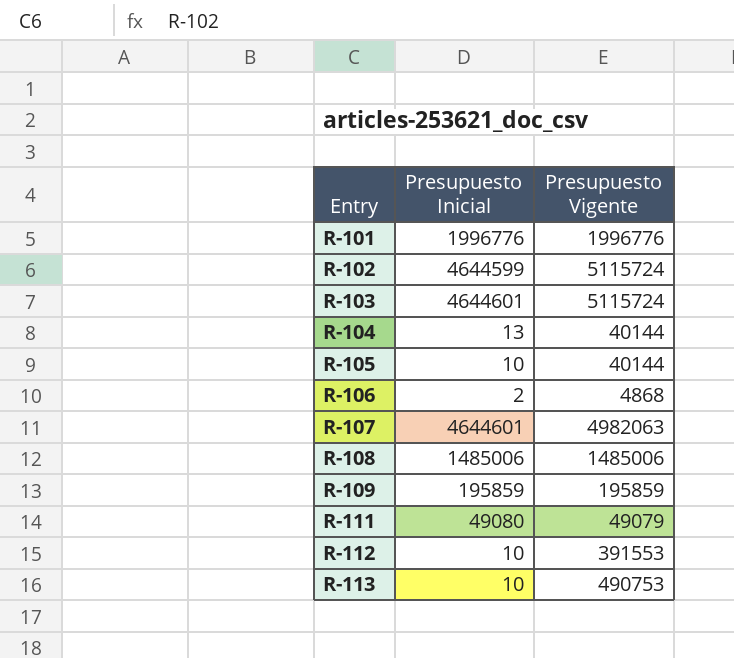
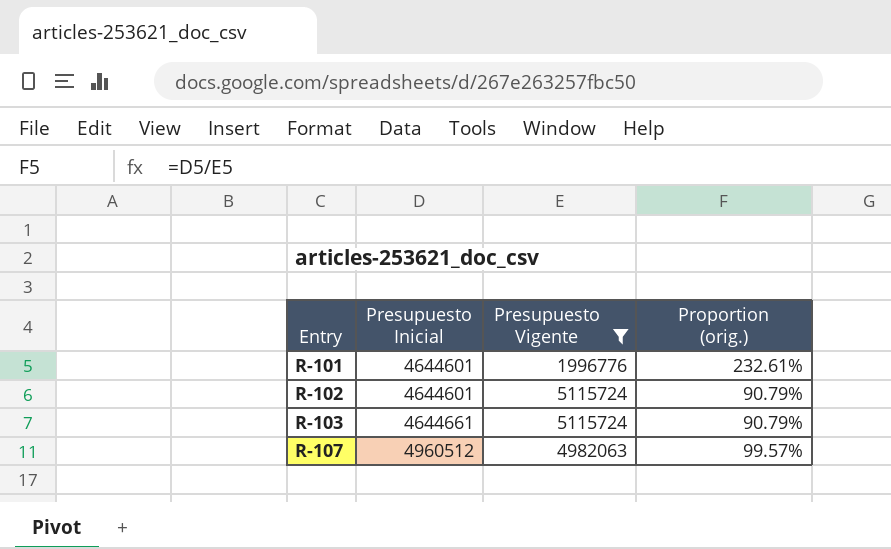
filter: none -> Presupuesto Vigente >= 1996776
column Proportion (orig.) | formula: none -> [Presupuesto Inicial] / [Presupuesto Vigente]
R-101 | Presupuesto Inicial: 1996776 -> 4644601
R-102 | Presupuesto Inicial: 4644599 -> 4644601
R-103 | Presupuesto Inicial: 4644601 -> 4644661
R-107 | Presupuesto Inicial: 4644601 -> 4960512

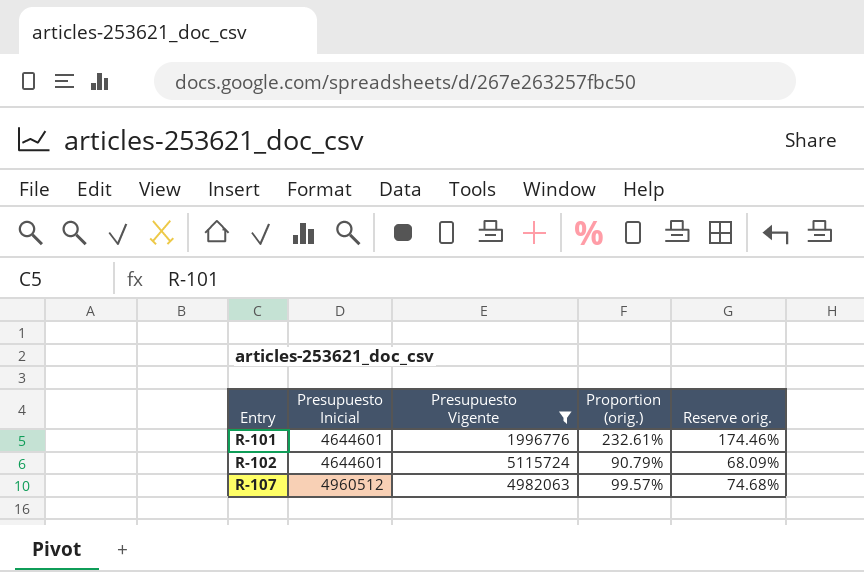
column Reserve orig. | formula: none -> [Proportion (orig.)] * 0.75
row R-103: 4644661 | 5115724 | 90.79% -> none

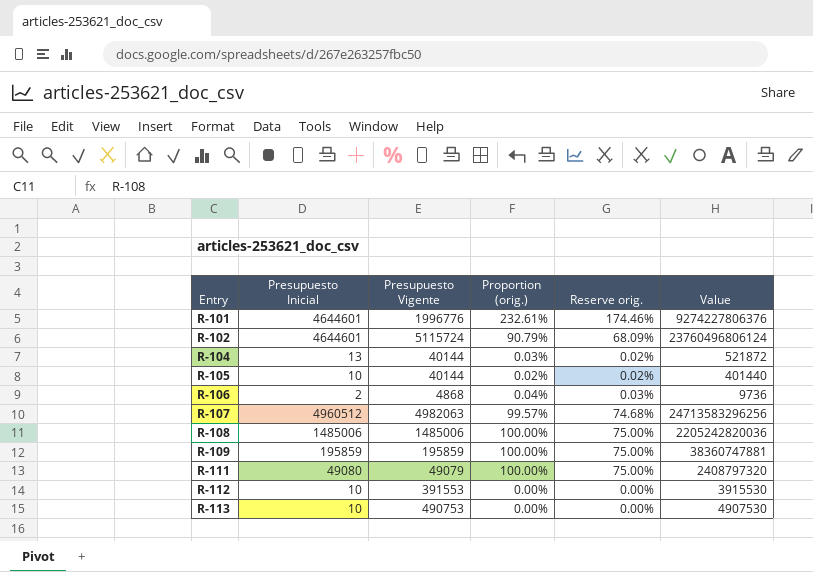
filter: Presupuesto Vigente >= 1996776 -> none
column Value | formula: none -> [Presupuesto Inicial] * [Presupuesto Vigente]

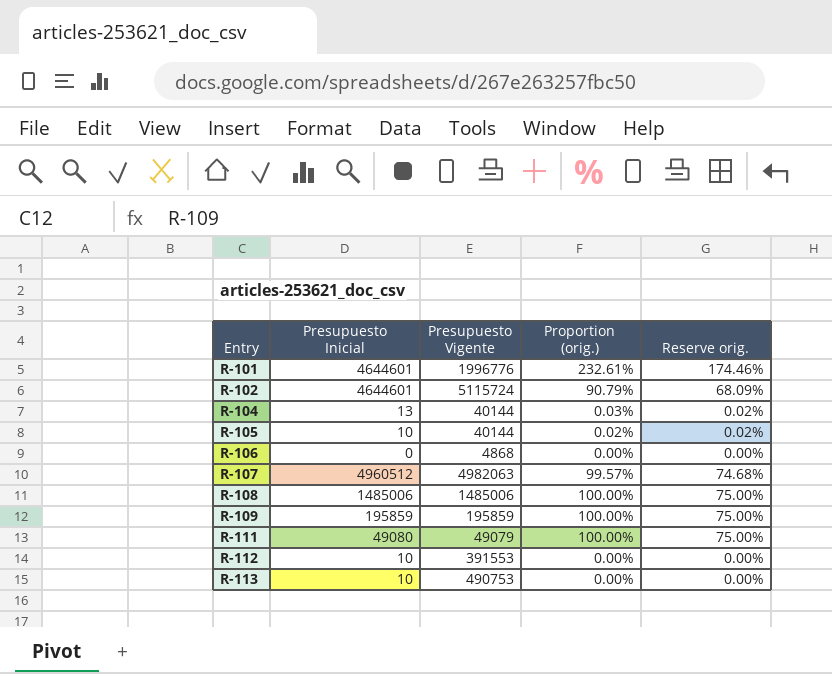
column Value | formula: [Presupuesto Inicial] * [Presupuesto Vigente] -> none
R-106 | Presupuesto Inicial: 2 -> 0
R-106 | Proportion (orig.): 0.04% -> 0.00%
R-106 | Reserve orig.: 0.03% -> 0.00%

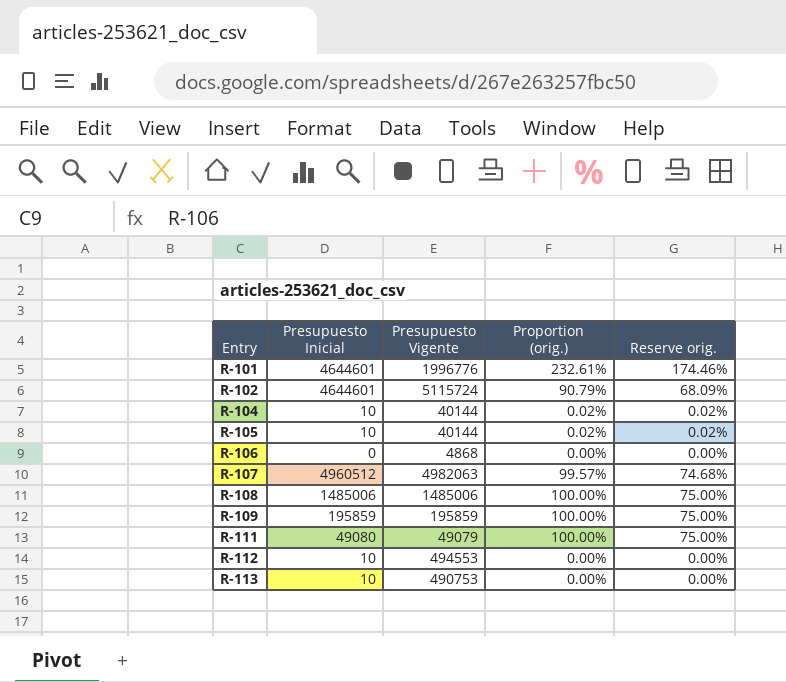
R-104 | Presupuesto Inicial: 13 -> 10
R-104 | Proportion (orig.): 0.03% -> 0.02%
R-112 | Presupuesto Vigente: 391553 -> 494553

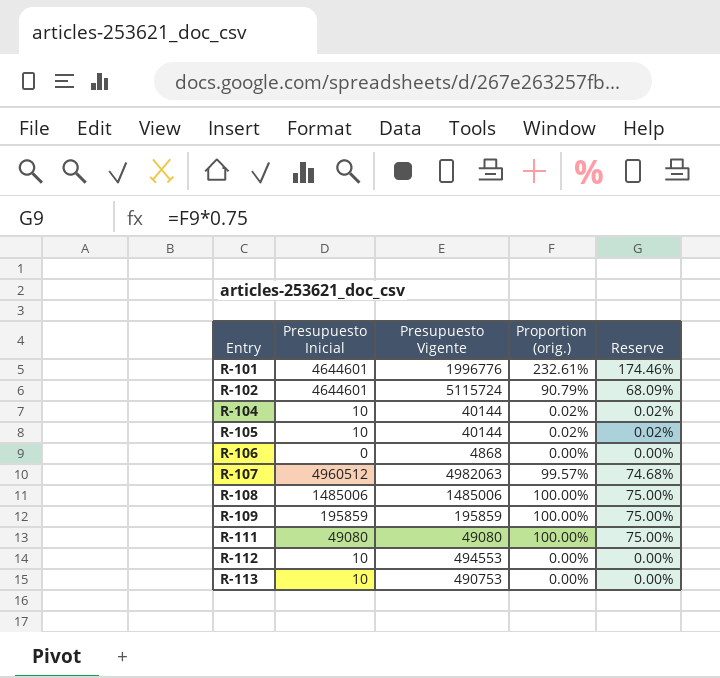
column name: Reserve orig. -> Reserve
R-111 | Presupuesto Vigente: 49079 -> 49080

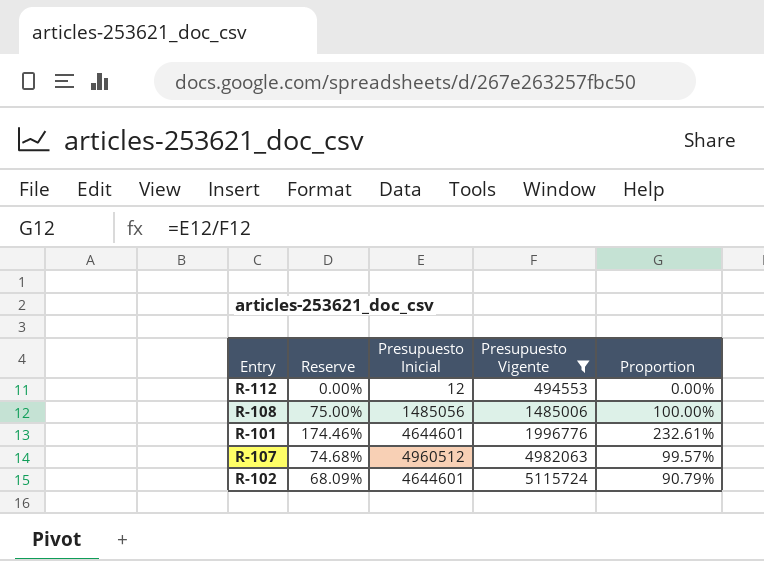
filter: none -> Presupuesto Vigente >= 494553
row order: Entry ascending -> Presupuesto Vigente ascending
column Reserve | position: 5 -> 2
column name: Proportion (orig.) -> Proportion
R-112 | Presupuesto Inicial: 10 -> 12
R-108 | Presupuesto Inicial: 1485006 -> 1485056

